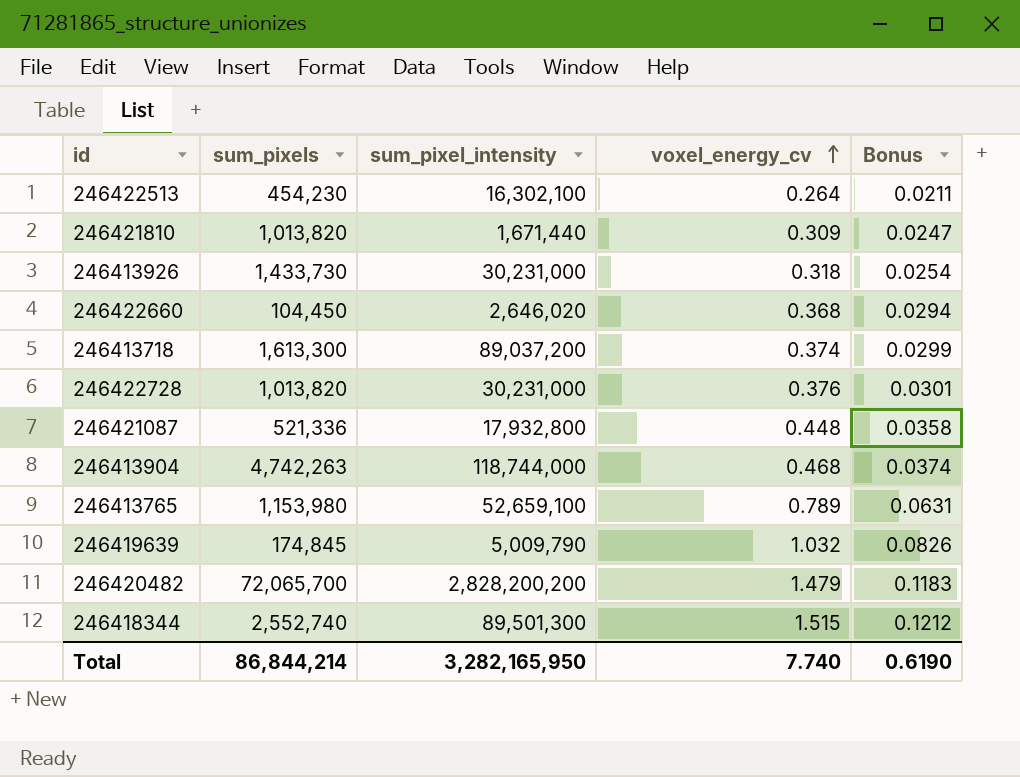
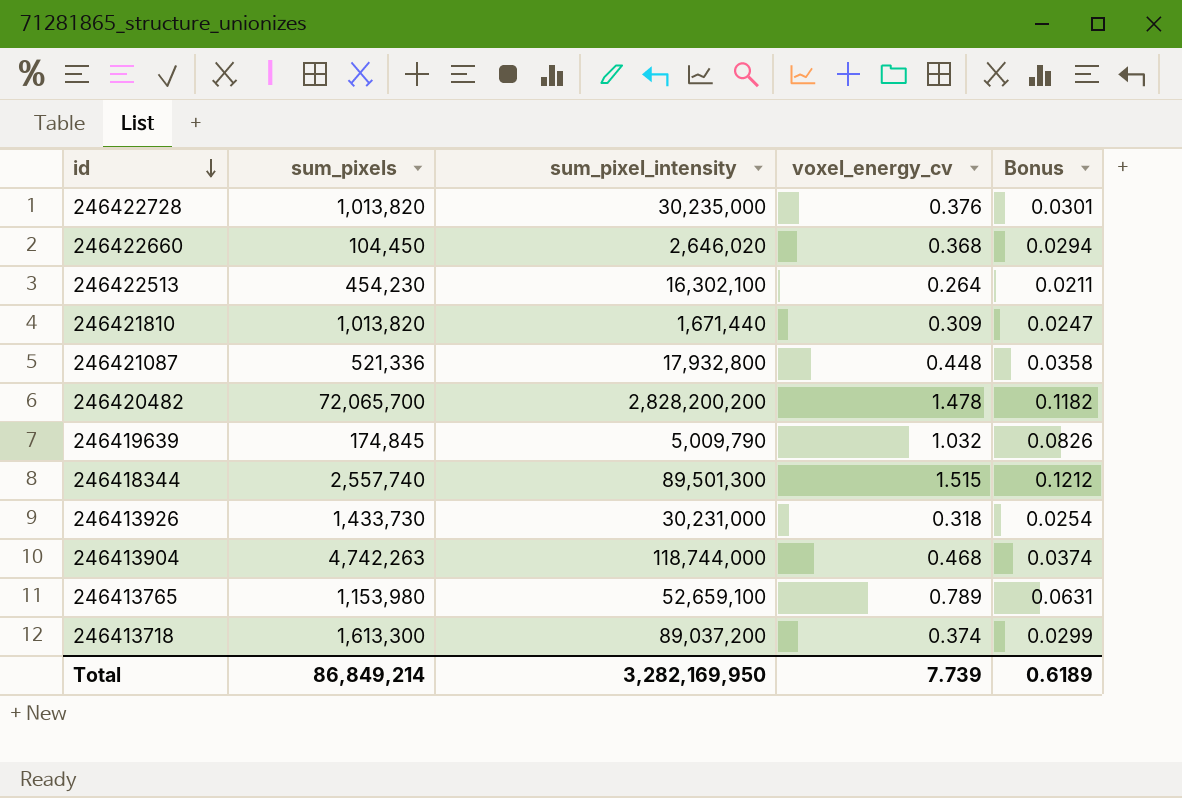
row order: voxel_energy_cv ascending -> id descending
246422728 | sum_pixel_intensity: 30,231,000 -> 30,235,000
246420482 | voxel_energy_cv: 1.479 -> 1.478
246420482 | Bonus: 0.1183 -> 0.1182
246418344 | sum_pixels: 2,552,740 -> 2,557,740
Total | sum_pixels: 86,844,214 -> 86,849,214
Total | sum_pixel_intensity: 3,282,165,950 -> 3,282,169,950
Total | voxel_energy_cv: 7.740 -> 7.739
Total | Bonus: 0.6190 -> 0.6189

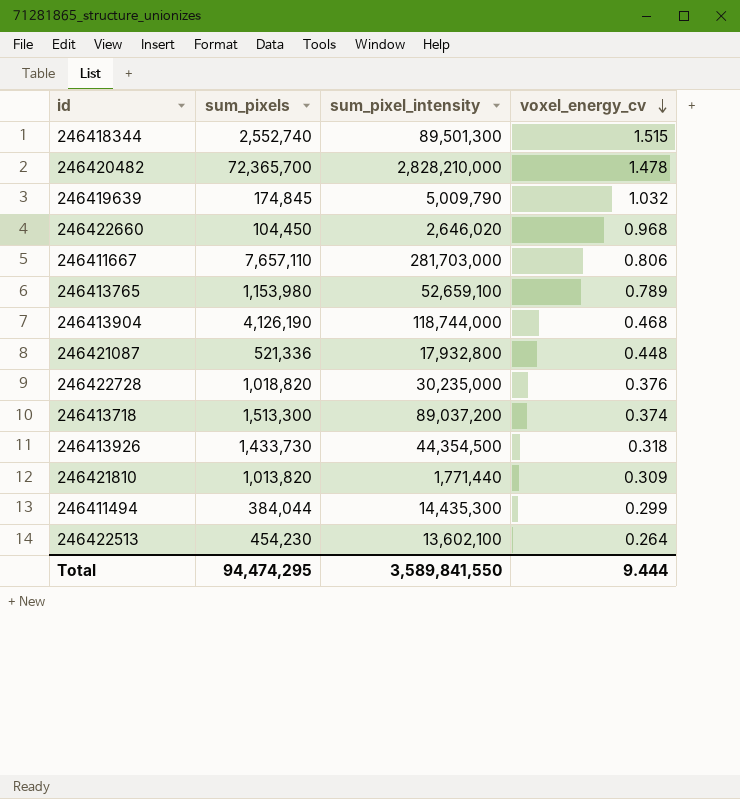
row order: id descending -> voxel_energy_cv descending
column Bonus | formula: [voxel_energy_cv] * 0.08 -> none
246418344 | sum_pixels: 2,557,740 -> 2,552,740
246420482 | sum_pixels: 72,065,700 -> 72,365,700
246420482 | sum_pixel_intensity: 2,828,200,200 -> 2,828,210,000
246422660 | voxel_energy_cv: 0.368 -> 0.968
row 246411667: none -> 7,657,110 | 281,703,000 | 0.806
246413904 | sum_pixels: 4,742,263 -> 4,126,190
246422728 | sum_pixels: 1,013,820 -> 1,018,820
246413718 | sum_pixels: 1,613,300 -> 1,513,300
246413926 | sum_pixel_intensity: 30,231,000 -> 44,354,500
246421810 | sum_pixel_intensity: 1,671,440 -> 1,771,440
row 246411494: none -> 384,044 | 14,435,300 | 0.299
246422513 | sum_pixel_intensity: 16,302,100 -> 13,602,100
Total | sum_pixels: 86,849,214 -> 94,474,295
Total | sum_pixel_intensity: 3,282,169,950 -> 3,589,841,550
Total | voxel_energy_cv: 7.739 -> 9.444

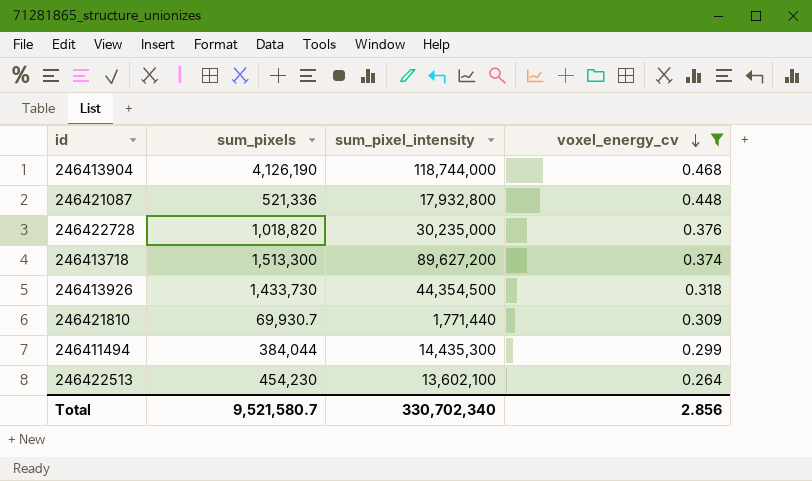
filter: none -> voxel_energy_cv <= 0.468
246413718 | sum_pixel_intensity: 89,037,200 -> 89,627,200
246421810 | sum_pixels: 1,013,820 -> 69,930.7
Total | sum_pixels: 94,474,295 -> 9,521,580.7
Total | sum_pixel_intensity: 3,589,841,550 -> 330,702,340
Total | voxel_energy_cv: 9.444 -> 2.856

